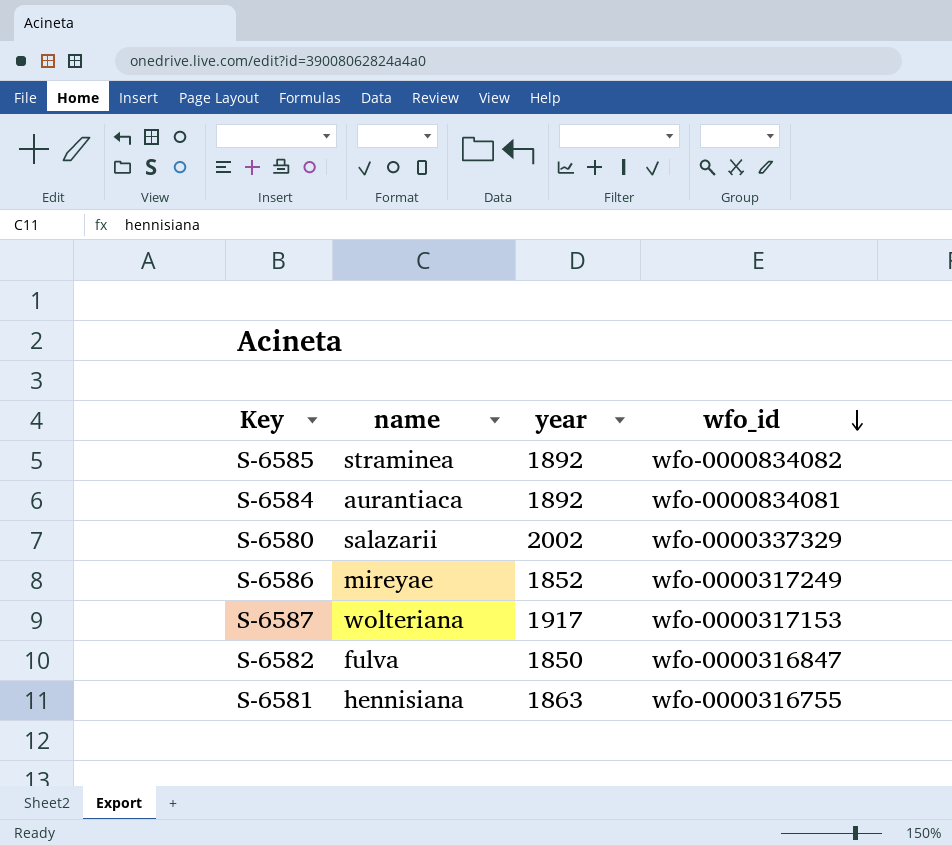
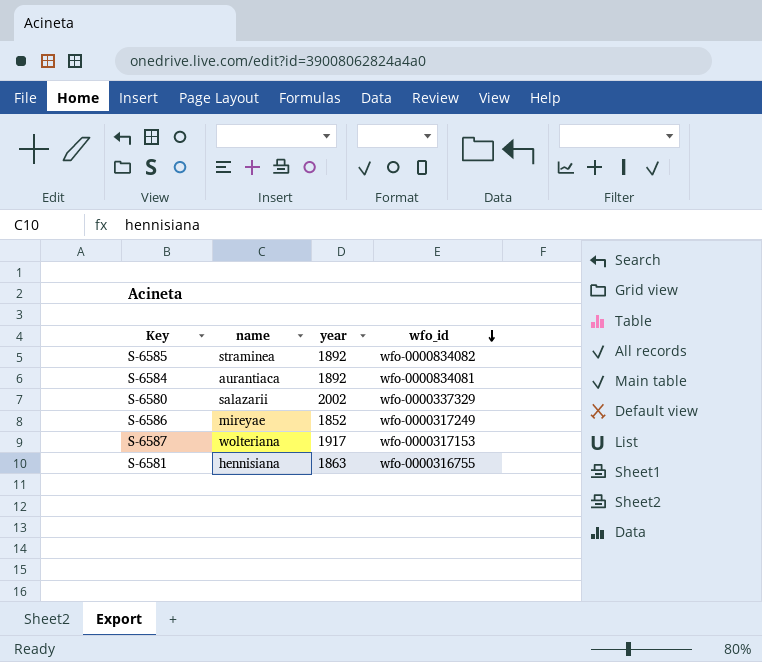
row S-6582: fulva | 1850 | wfo-0000316847 -> none

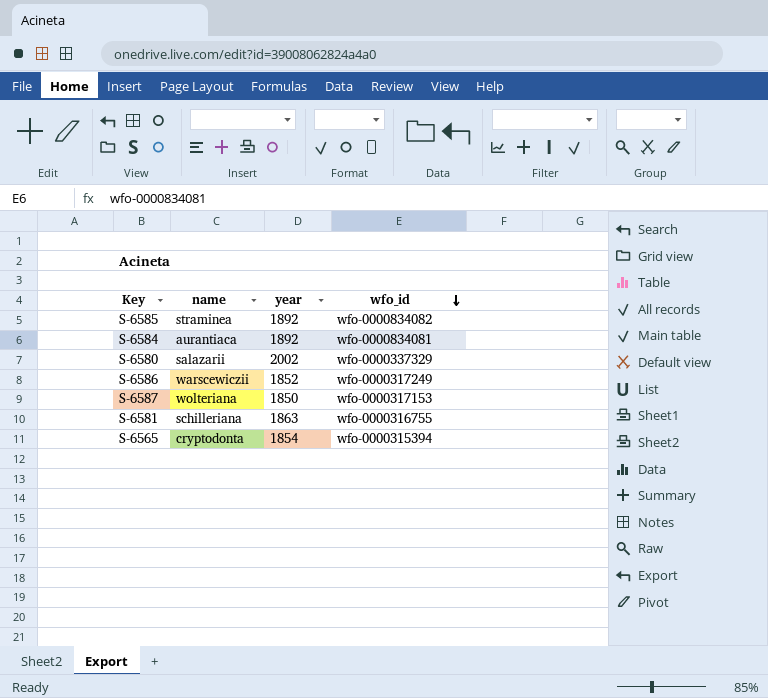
S-6586 | name: mireyae -> warscewiczii
S-6587 | year: 1917 -> 1850
S-6581 | name: hennisiana -> schilleriana
row S-6565: none -> cryptodonta | 1854 | wfo-0000315394

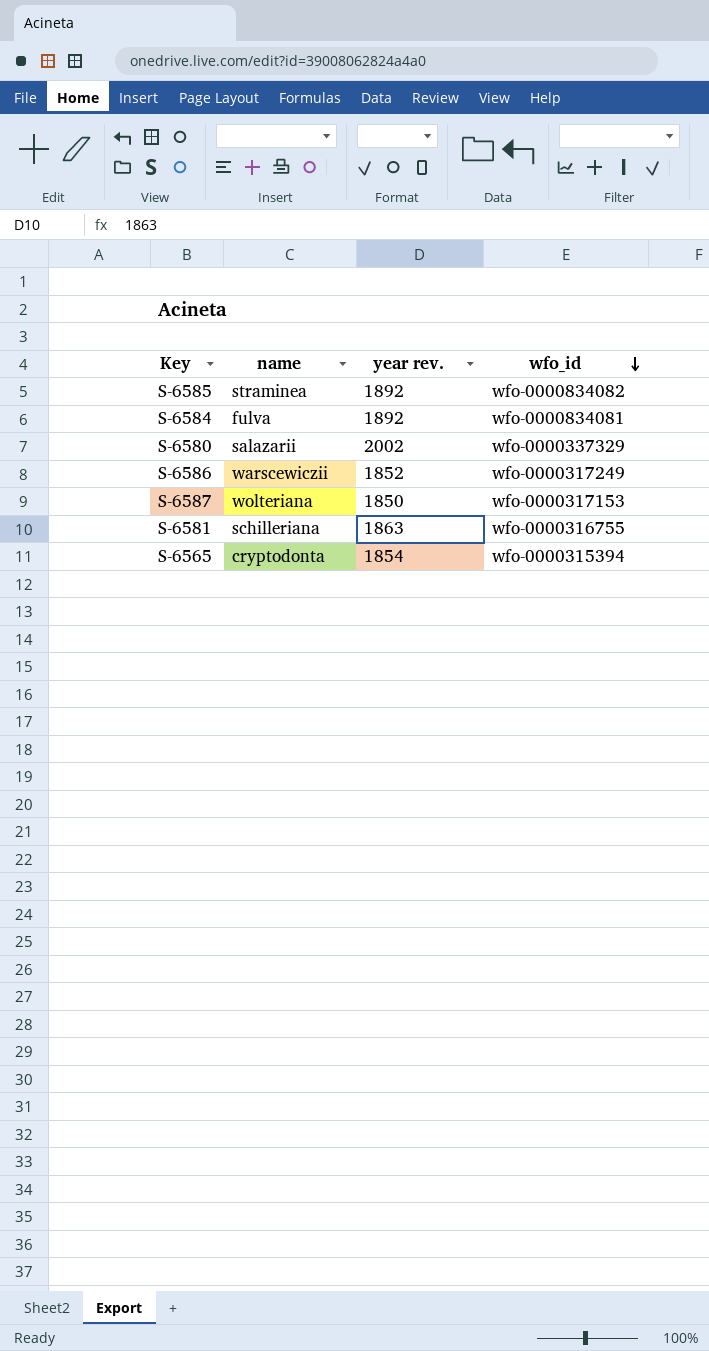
column name: year -> year rev.
S-6584 | name: aurantiaca -> fulva

